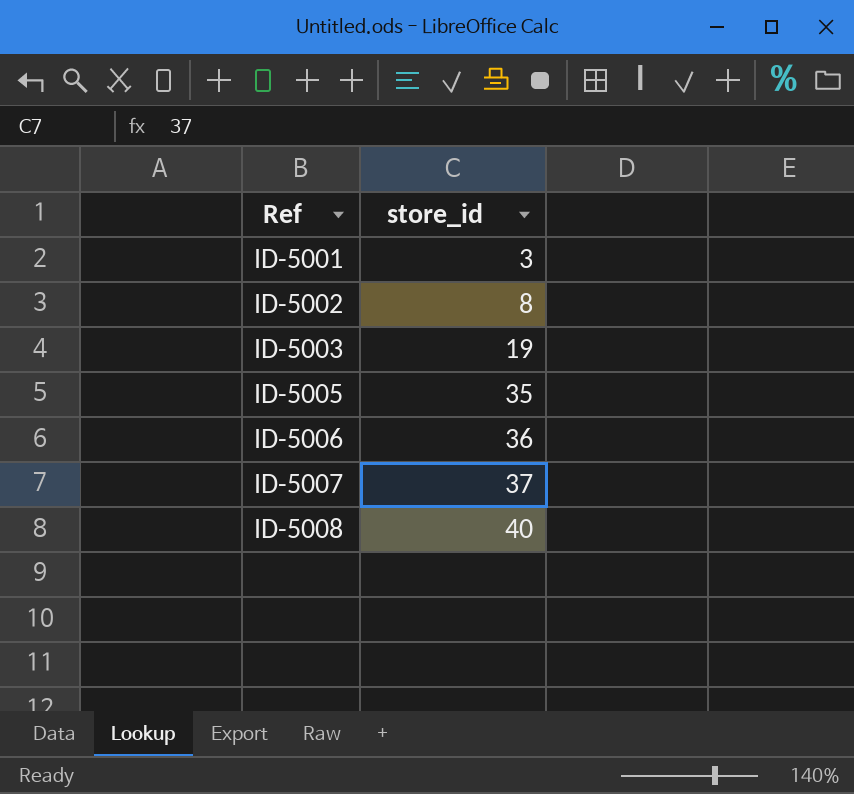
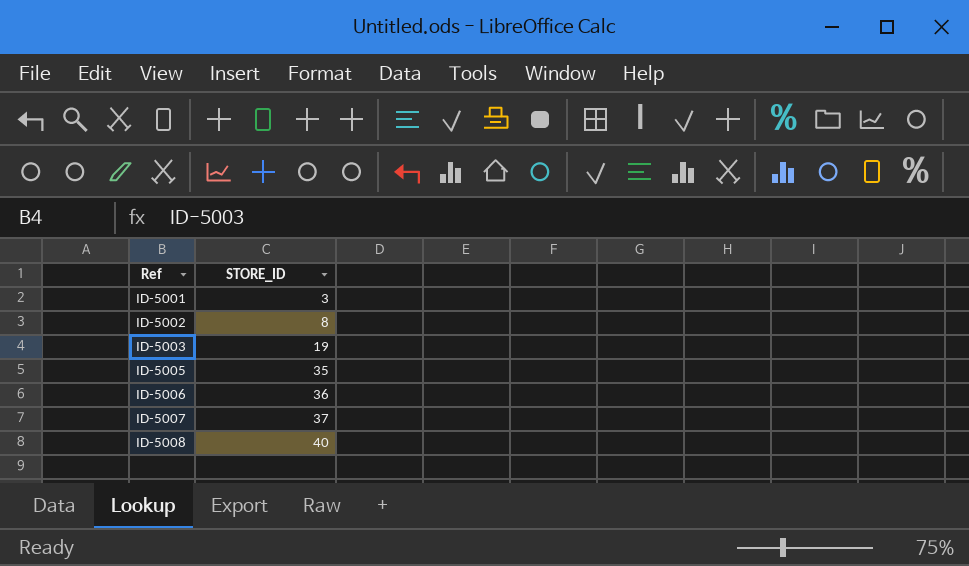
column name: store_id -> STORE_ID

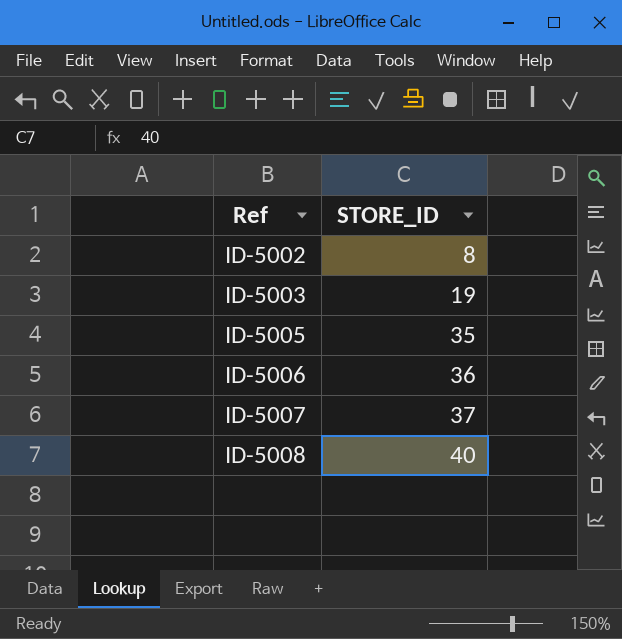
row ID-5001: 3 -> none

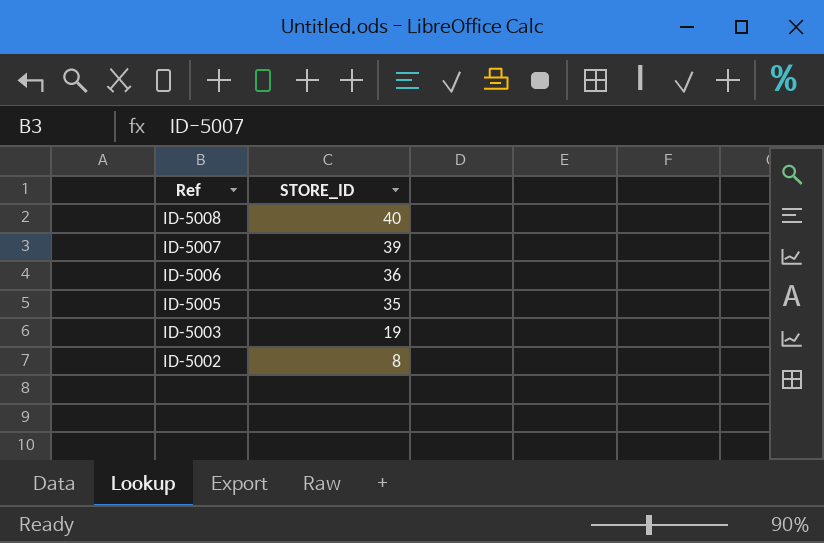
row order: Ref ascending -> Ref descending
ID-5007 | STORE_ID: 37 -> 39

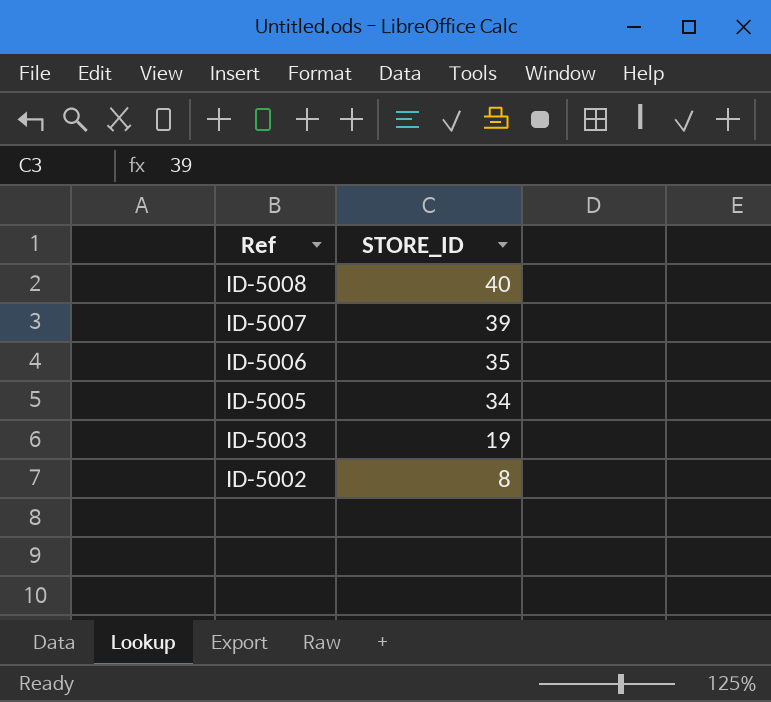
ID-5006 | STORE_ID: 36 -> 35
ID-5005 | STORE_ID: 35 -> 34

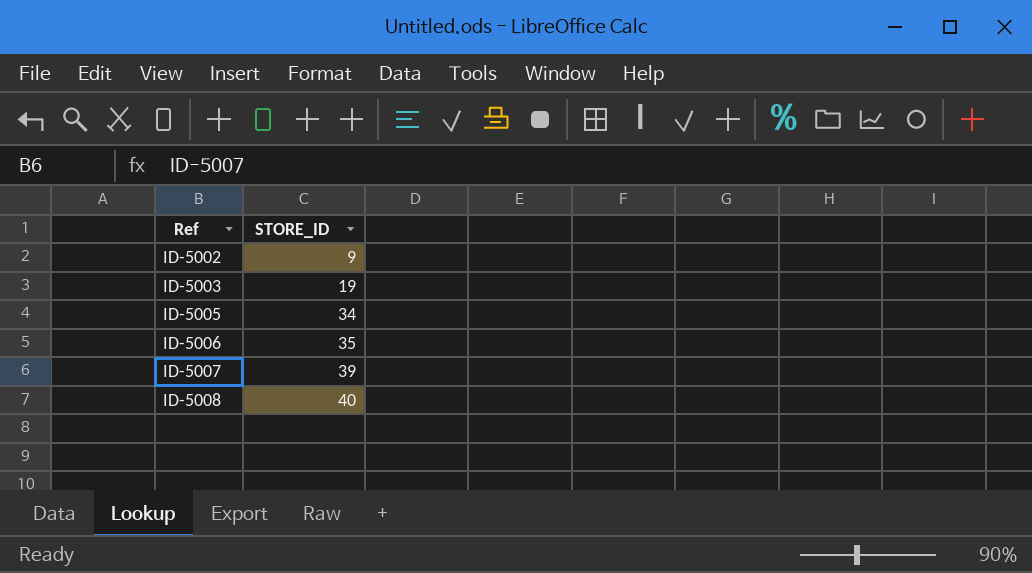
row order: Ref descending -> Ref ascending
ID-5002 | STORE_ID: 8 -> 9

